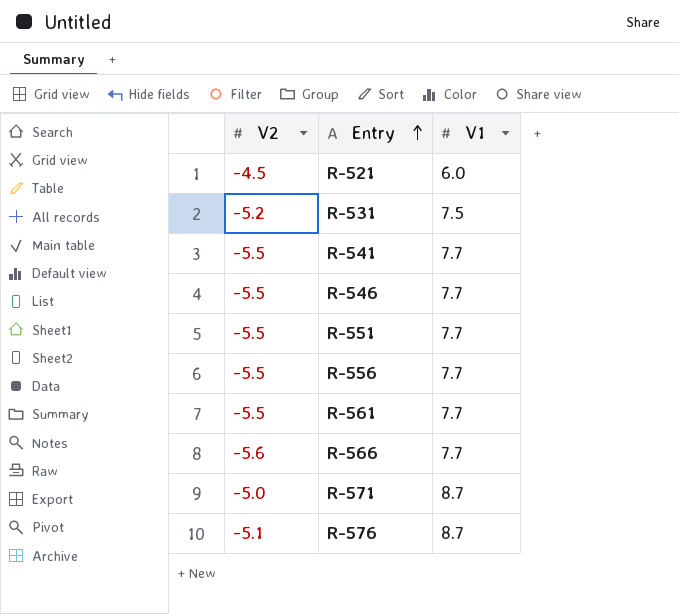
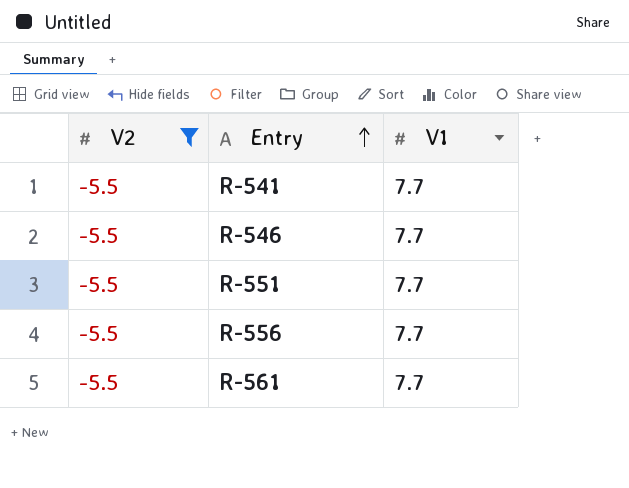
filter: none -> V2 = -5.5

